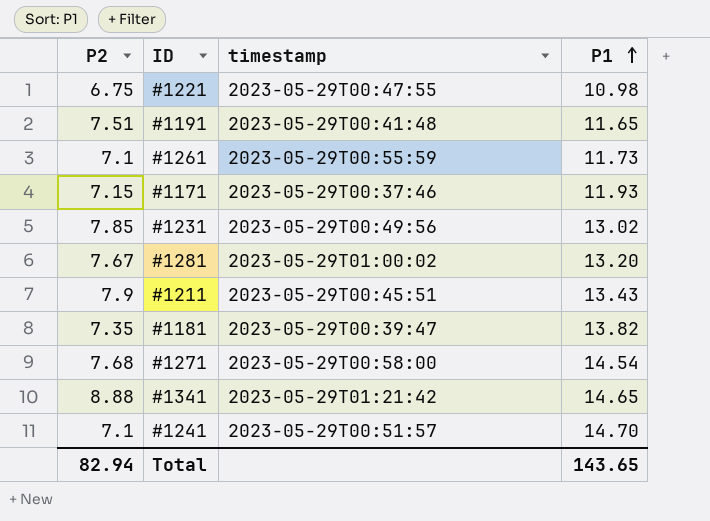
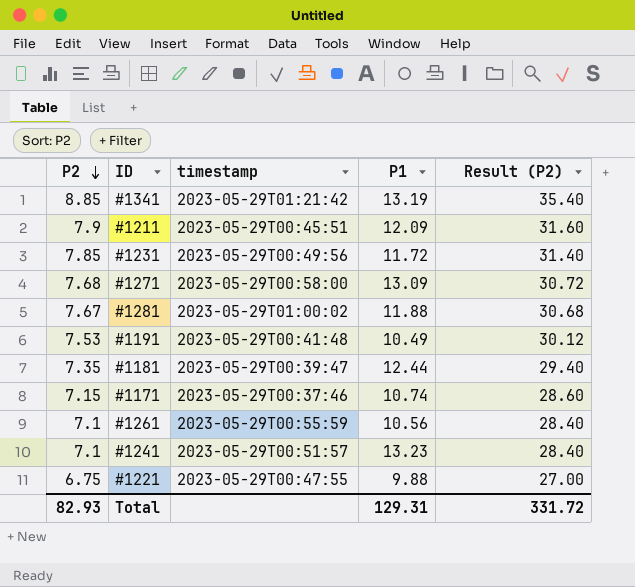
row order: P1 ascending -> P2 descending
column Result (P2) | formula: none -> [P2] * 4
#1341 | P2: 8.88 -> 8.85
#1341 | P1: 14.65 -> 13.19
#1211 | P1: 13.43 -> 12.09
#1231 | P1: 13.02 -> 11.72
#1271 | P1: 14.54 -> 13.09
#1281 | P1: 13.20 -> 11.88
#1191 | P2: 7.51 -> 7.53
#1191 | P1: 11.65 -> 10.49
#1181 | P1: 13.82 -> 12.44
#1171 | P1: 11.93 -> 10.74
#1261 | P1: 11.73 -> 10.56
#1241 | P1: 14.70 -> 13.23
#1221 | P1: 10.98 -> 9.88
Total | P2: 82.94 -> 82.93
Total | P1: 143.65 -> 129.31

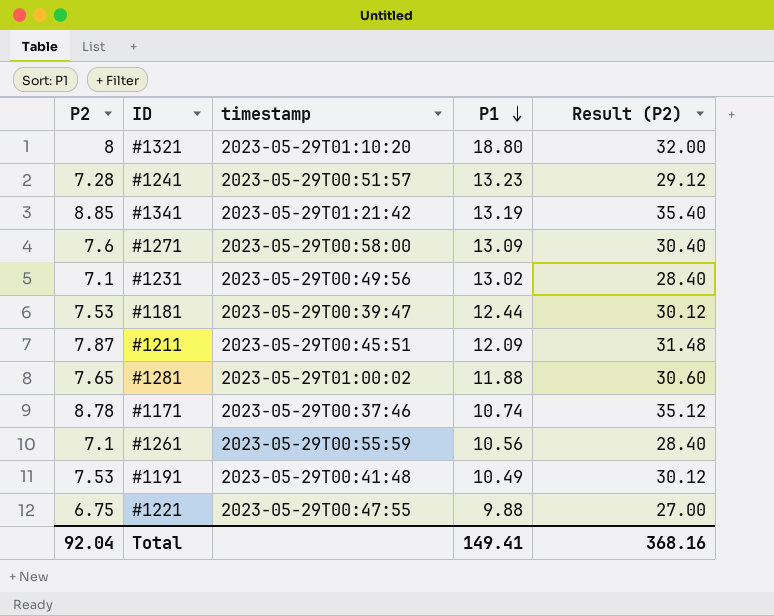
row order: P2 descending -> P1 descending
row #1321: none -> 8 | 2023-05-29T01:10:20 | 18.80 | 32.00
#1241 | P2: 7.1 -> 7.28
#1241 | Result (P2): 28.40 -> 29.12
#1271 | P2: 7.68 -> 7.6
#1271 | Result (P2): 30.72 -> 30.40
#1231 | P2: 7.85 -> 7.1
#1231 | P1: 11.72 -> 13.02
#1231 | Result (P2): 31.40 -> 28.40
#1181 | P2: 7.35 -> 7.53
#1181 | Result (P2): 29.40 -> 30.12
#1211 | P2: 7.9 -> 7.87
#1211 | Result (P2): 31.60 -> 31.48
#1281 | P2: 7.67 -> 7.65
#1281 | Result (P2): 30.68 -> 30.60
#1171 | P2: 7.15 -> 8.78
#1171 | Result (P2): 28.60 -> 35.12
Total | P2: 82.93 -> 92.04
Total | P1: 129.31 -> 149.41
Total | Result (P2): 331.72 -> 368.16

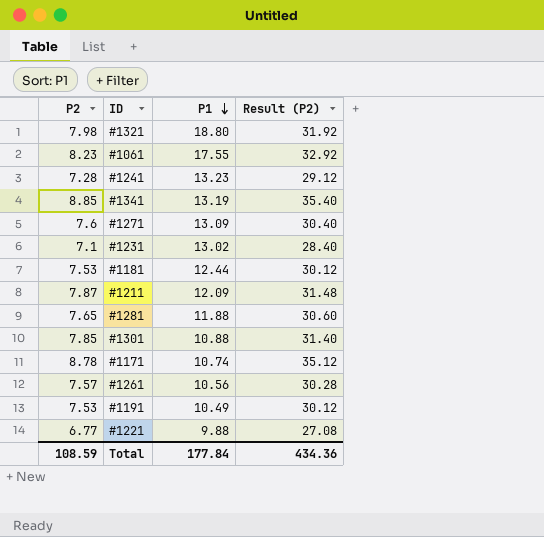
column timestamp | position: 3 -> none
#1321 | P2: 8 -> 7.98
#1321 | Result (P2): 32.00 -> 31.92
row #1061: none -> 8.23 | 17.55 | 32.92
row #1301: none -> 7.85 | 10.88 | 31.40
#1261 | P2: 7.1 -> 7.57
#1261 | Result (P2): 28.40 -> 30.28
#1221 | P2: 6.75 -> 6.77
#1221 | Result (P2): 27.00 -> 27.08
Total | P2: 92.04 -> 108.59
Total | P1: 149.41 -> 177.84
Total | Result (P2): 368.16 -> 434.36

